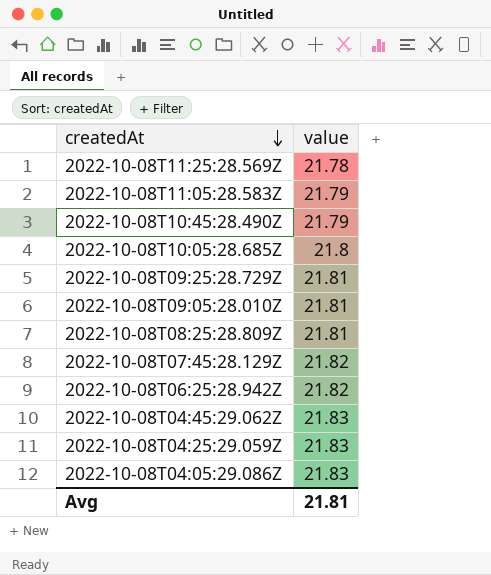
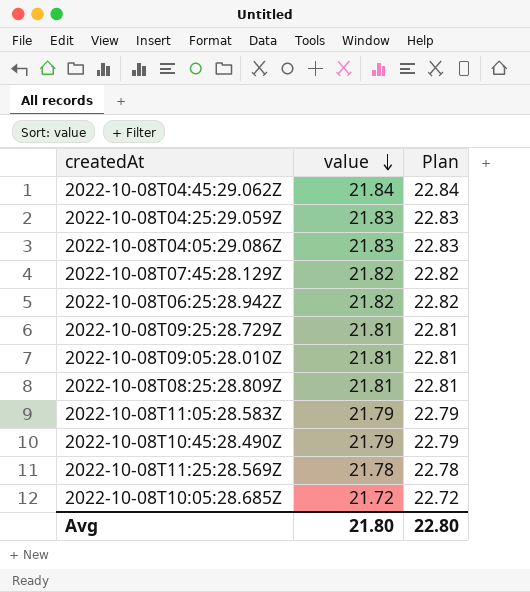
row order: createdAt descending -> value descending
column Plan | formula: none -> [value] + 1
2022-10-08T04:45:29.062Z | value: 21.83 -> 21.84
2022-10-08T10:05:28.685Z | value: 21.8 -> 21.72
Avg | value: 21.81 -> 21.80

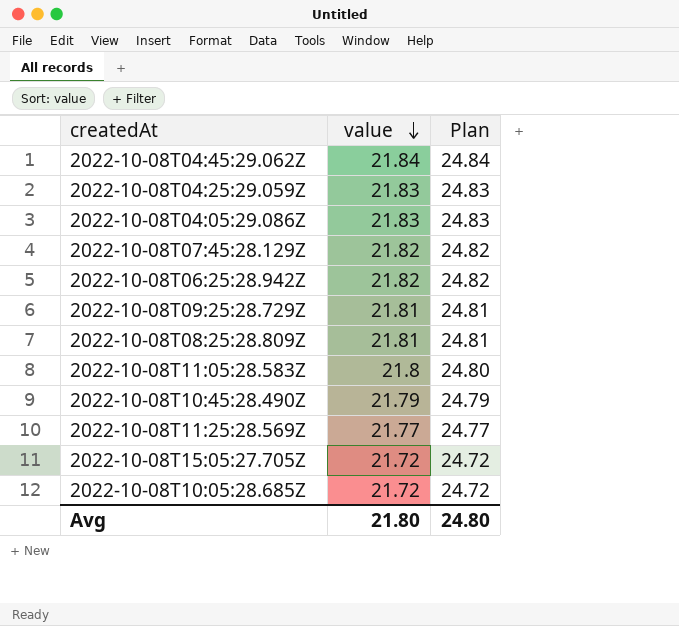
column Plan | formula: [value] + 1 -> [value] + 3
row 2022-10-08T09:05:28.010Z: 21.81 | 22.81 -> none
2022-10-08T11:05:28.583Z | value: 21.79 -> 21.8
2022-10-08T11:25:28.569Z | value: 21.78 -> 21.77
row 2022-10-08T15:05:27.705Z: none -> 21.72 | 24.72
Avg | Plan: 22.80 -> 24.80

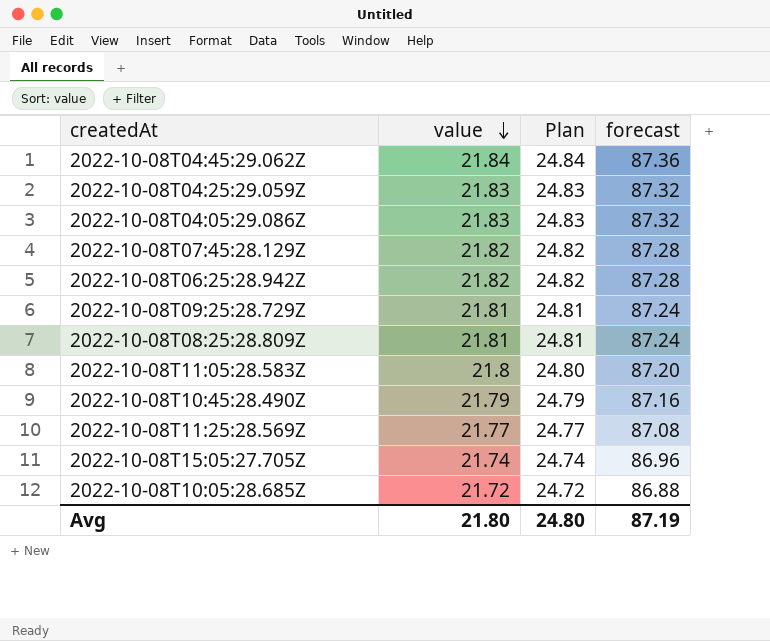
column forecast | formula: none -> [value] * 4
2022-10-08T15:05:27.705Z | value: 21.72 -> 21.74
2022-10-08T15:05:27.705Z | Plan: 24.72 -> 24.74

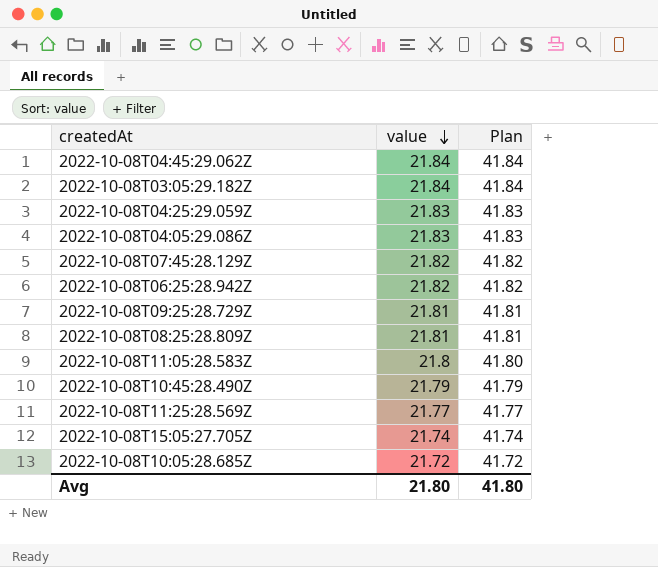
column forecast | formula: [value] * 4 -> none
column Plan | formula: [value] + 3 -> [value] + 20
row 2022-10-08T03:05:29.182Z: none -> 21.84 | 41.84
Avg | Plan: 24.80 -> 41.80

